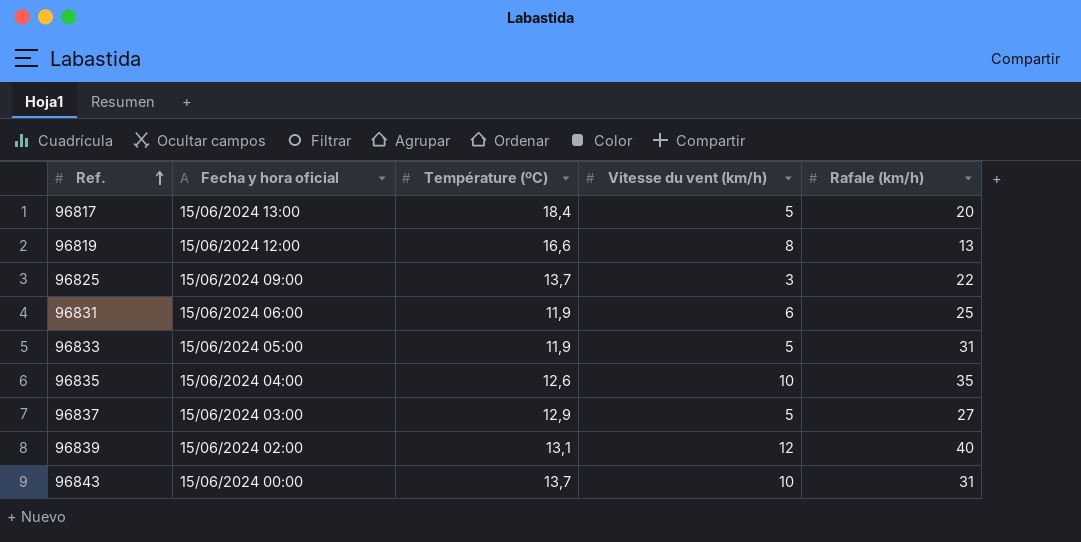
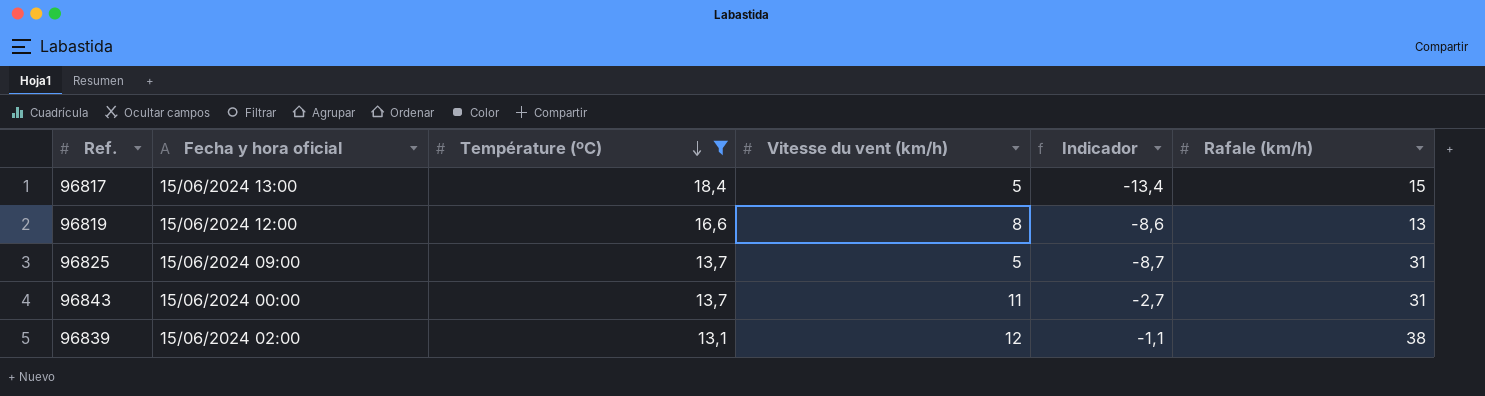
filter: none -> Température (ºC) >= 13,1
row order: Ref. ascending -> Température (ºC) descending
column Indicador | formula: none -> [Vitesse du vent (km/h)] - [Température (ºC)]
96817 | Rafale (km/h): 20 -> 15
96825 | Vitesse du vent (km/h): 3 -> 5
96825 | Rafale (km/h): 22 -> 31
96843 | Vitesse du vent (km/h): 10 -> 11
96839 | Rafale (km/h): 40 -> 38

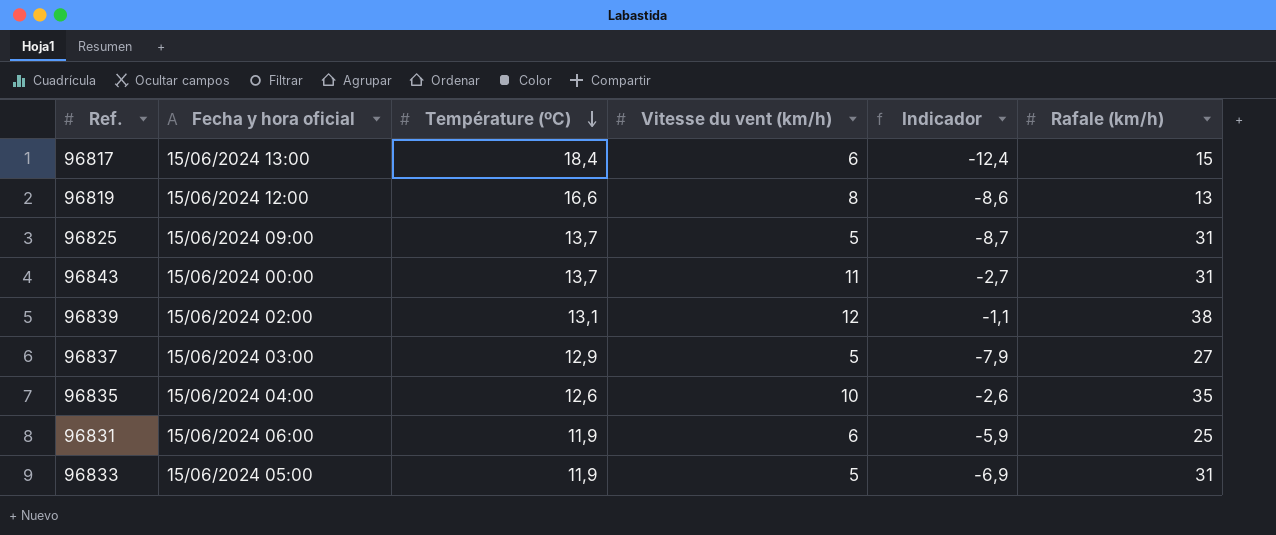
filter: Température (ºC) >= 13,1 -> none
96817 | Vitesse du vent (km/h): 5 -> 6
96817 | Indicador: -13,4 -> -12,4

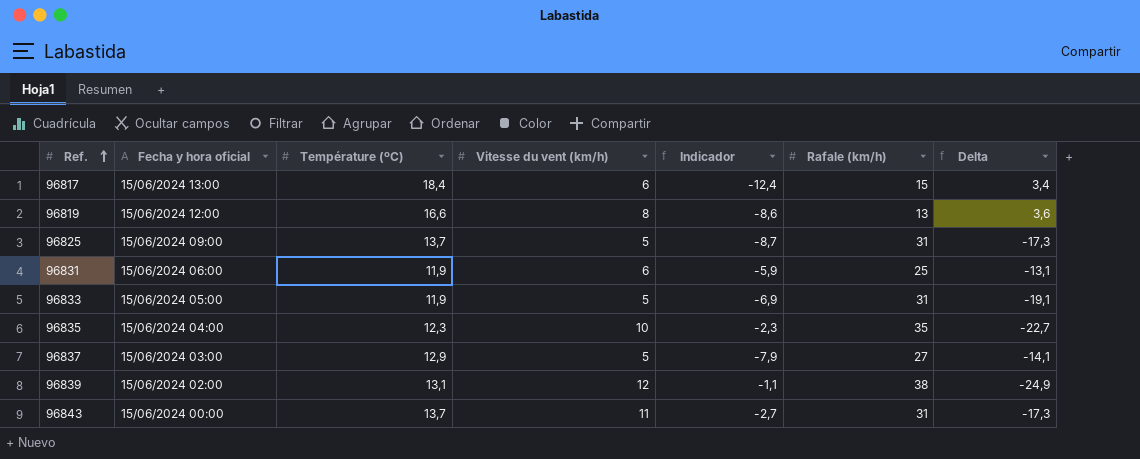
row order: Température (ºC) descending -> Ref. ascending
column Delta | formula: none -> [Température (ºC)] - [Rafale (km/h)]
96835 | Température (ºC): 12,6 -> 12,3
96835 | Indicador: -2,6 -> -2,3

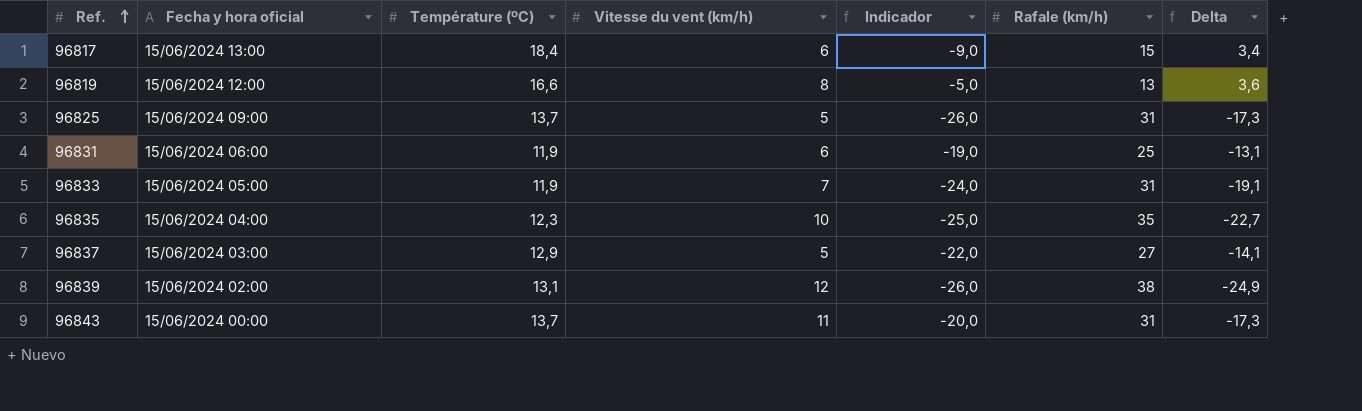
column Indicador | formula: [Vitesse du vent (km/h)] - [Température (ºC)] -> [Vitesse du vent (km/h)] - [Rafale (km/h)]
96833 | Vitesse du vent (km/h): 5 -> 7

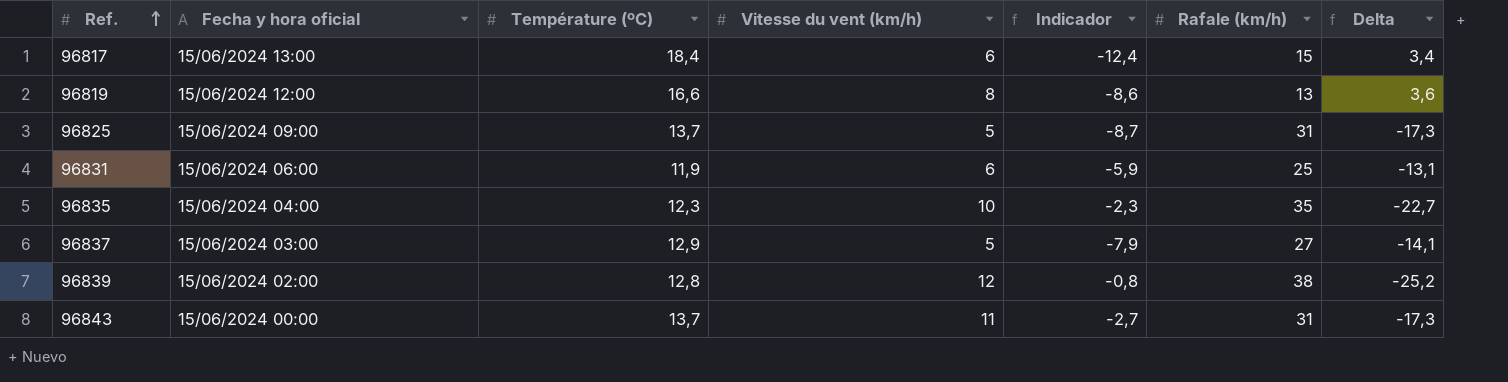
column Indicador | formula: [Vitesse du vent (km/h)] - [Rafale (km/h)] -> [Vitesse du vent (km/h)] - [Température (ºC)]
row 96833: 15/06/2024 05:00 | 11,9 | 7 | -24,0 | 31 | -19,1 -> none
96839 | Température (ºC): 13,1 -> 12,8
96839 | Delta: -24,9 -> -25,2

